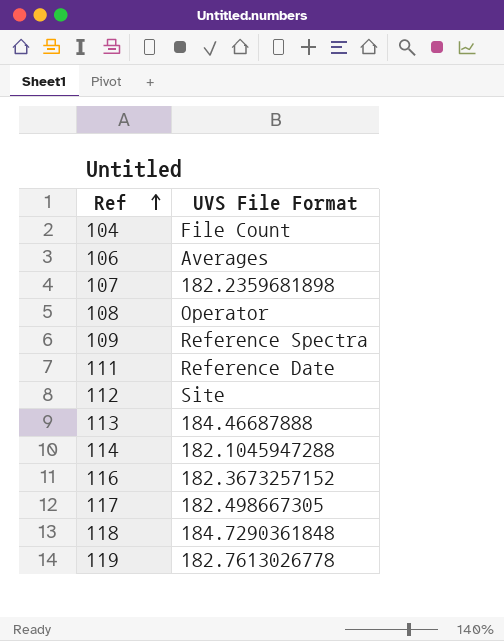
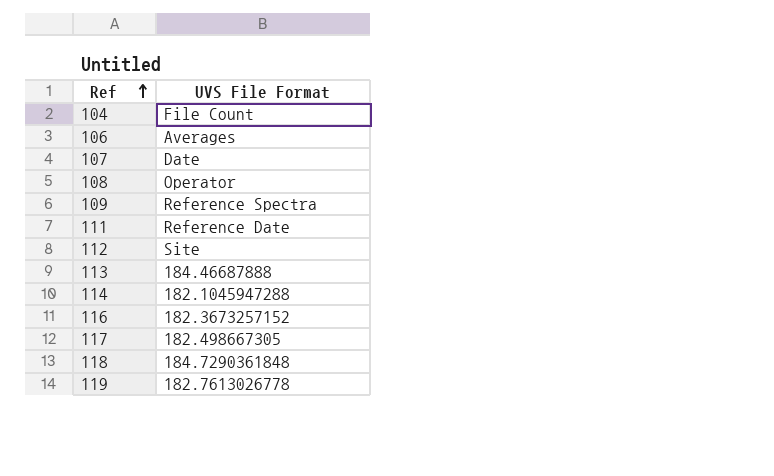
107 | UVS File Format: 182.2359681898 -> Date

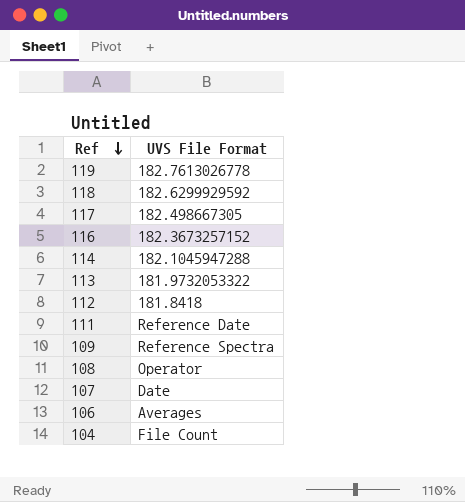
row order: Ref ascending -> Ref descending
118 | UVS File Format: 184.7290361848 -> 182.6299929592
113 | UVS File Format: 184.46687888 -> 181.9732053322
112 | UVS File Format: Site -> 181.8418

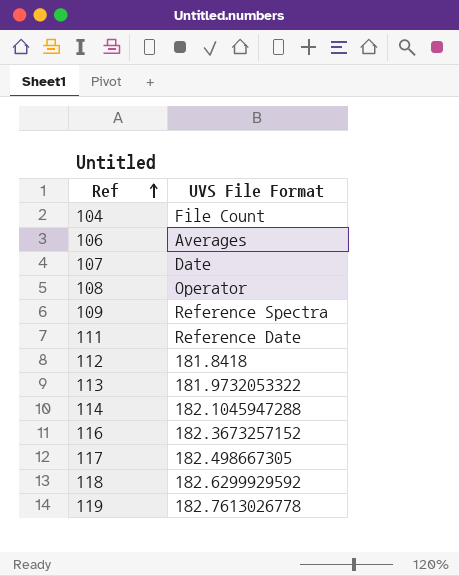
row order: Ref descending -> Ref ascending

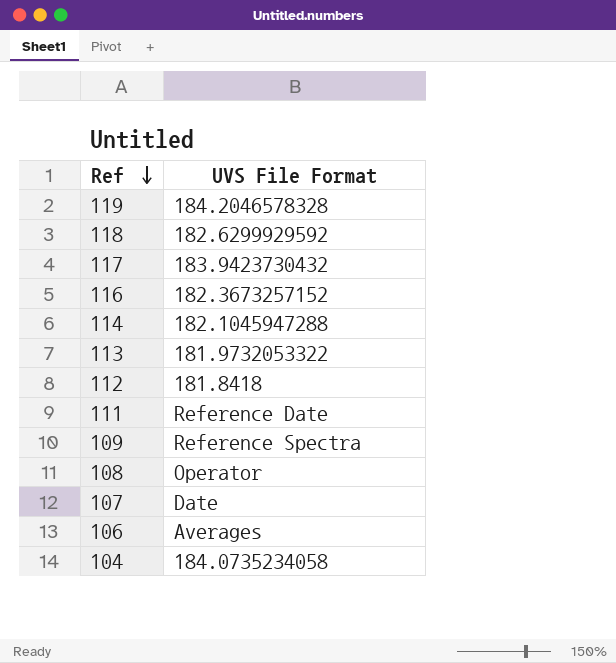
row order: Ref ascending -> Ref descending
119 | UVS File Format: 182.7613026778 -> 184.2046578328
117 | UVS File Format: 182.498667305 -> 183.9423730432
104 | UVS File Format: File Count -> 184.0735234058

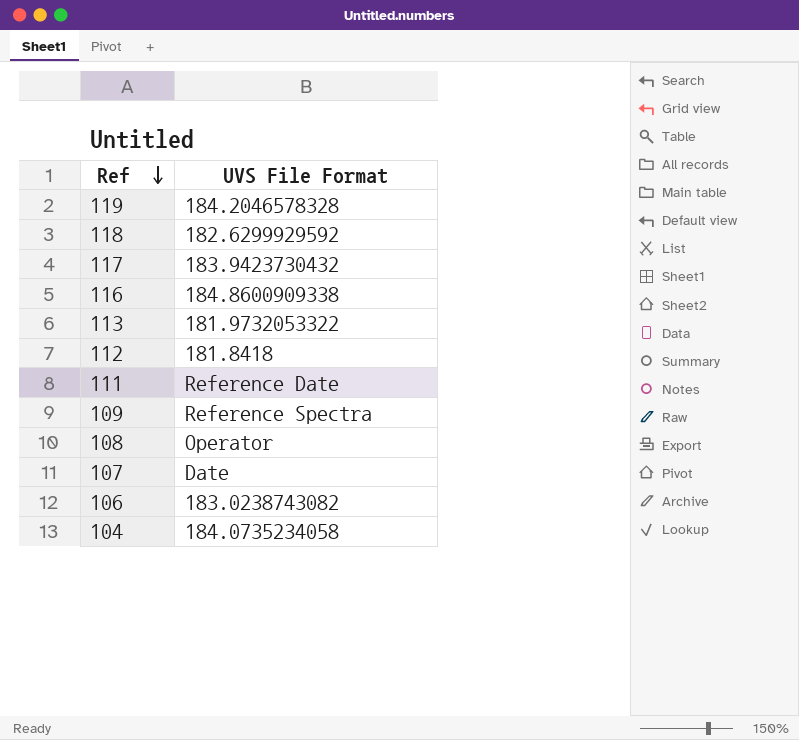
row 114: 182.1045947288 -> none
116 | UVS File Format: 182.3673257152 -> 184.8600909338
106 | UVS File Format: Averages -> 183.0238743082

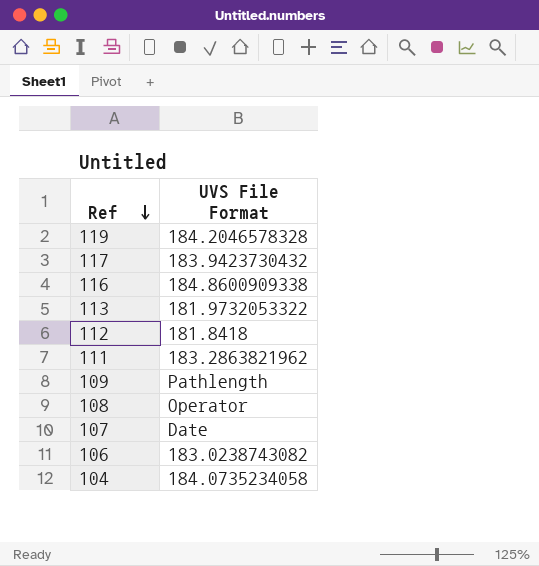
row 118: 182.6299929592 -> none
111 | UVS File Format: Reference Date -> 183.2863821962
109 | UVS File Format: Reference Spectra -> Pathlength

